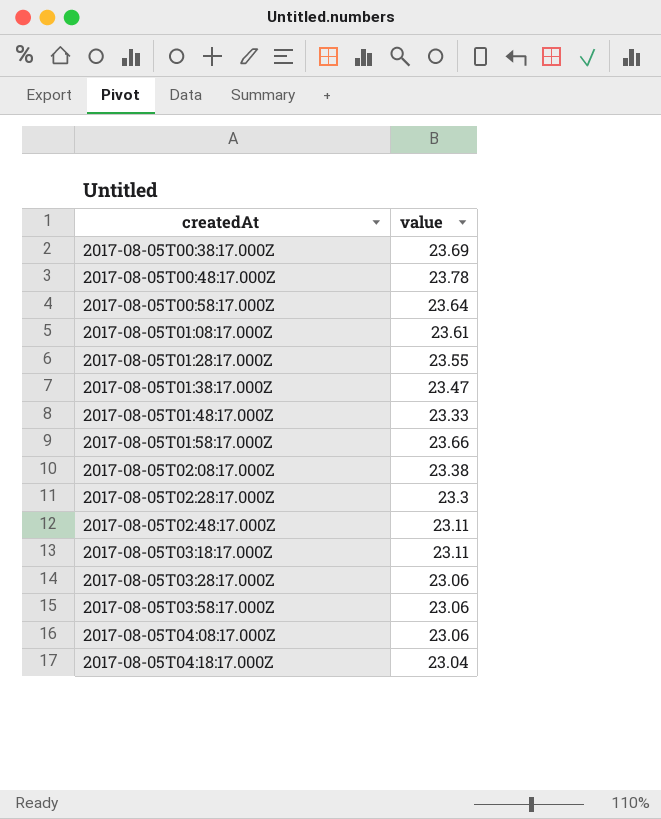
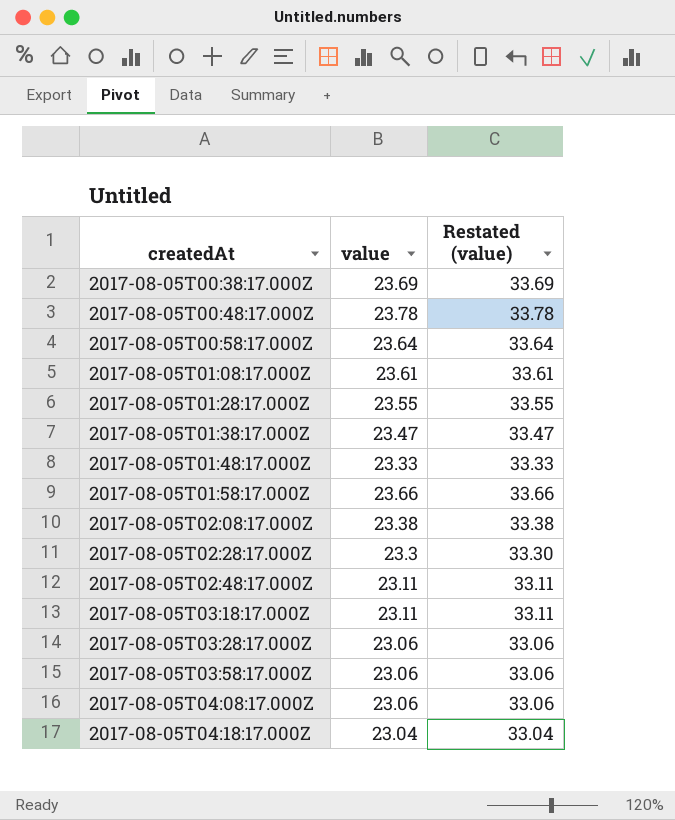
column Restated (value) | formula: none -> [value] + 10

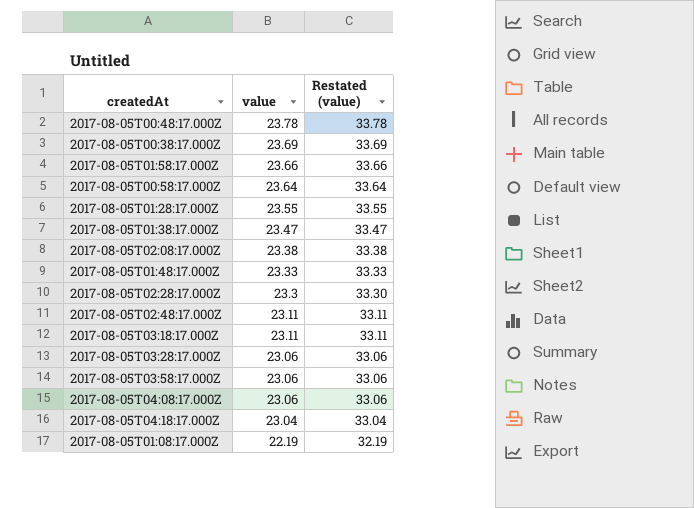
row order: createdAt ascending -> value descending
2017-08-05T01:08:17.000Z | value: 23.61 -> 22.19
2017-08-05T01:08:17.000Z | Restated (value): 33.61 -> 32.19

